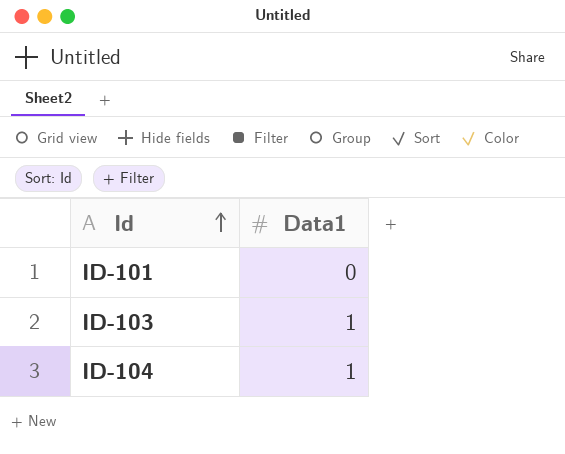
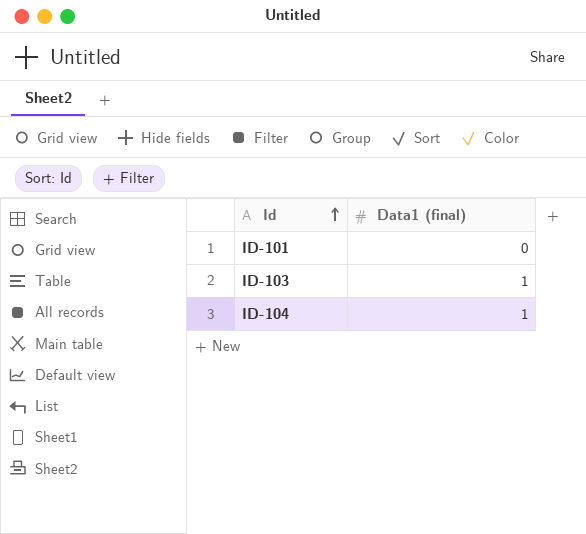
column name: Data1 -> Data1 (final)

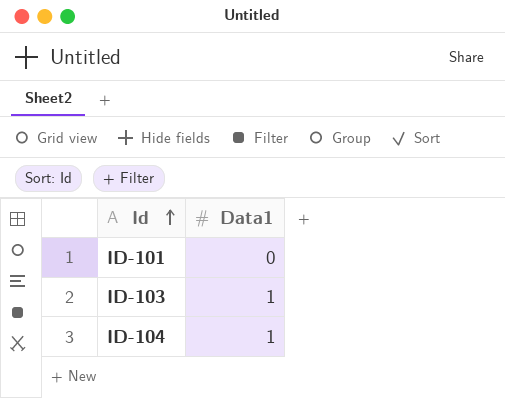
column name: Data1 (final) -> Data1

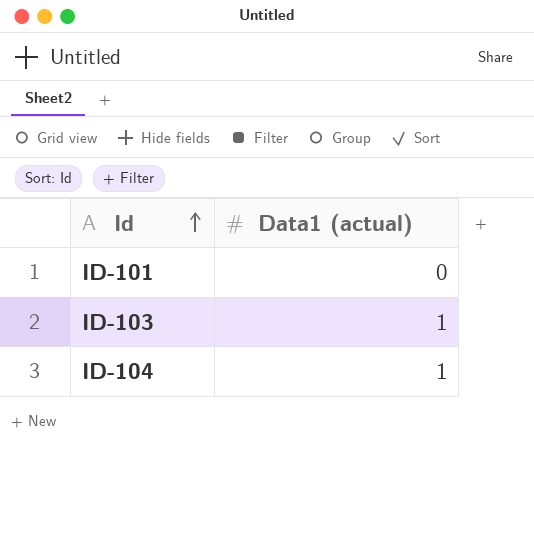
column name: Data1 -> Data1 (actual)

